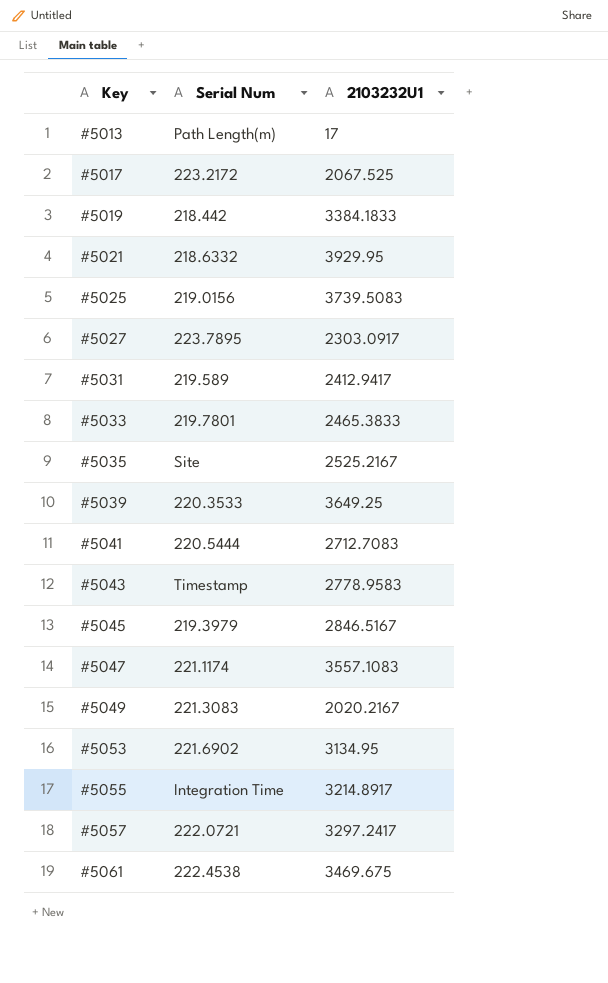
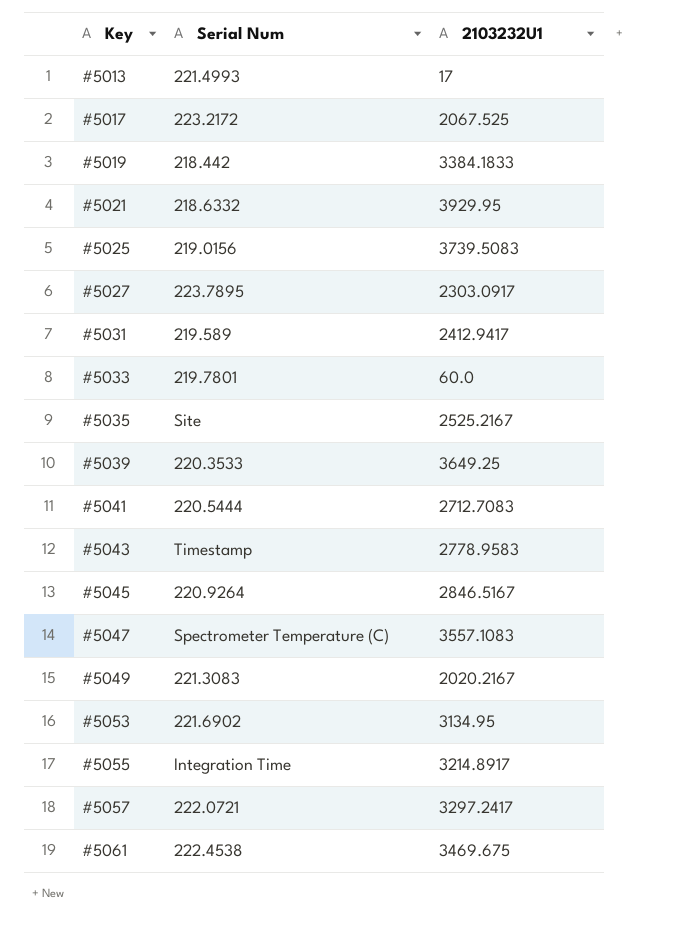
#5013 | Serial Num: Path Length(m) -> 221.4993
#5033 | 2103232U1: 2465.3833 -> 60.0
#5045 | Serial Num: 219.3979 -> 220.9264
#5047 | Serial Num: 221.1174 -> Spectrometer Temperature (C)

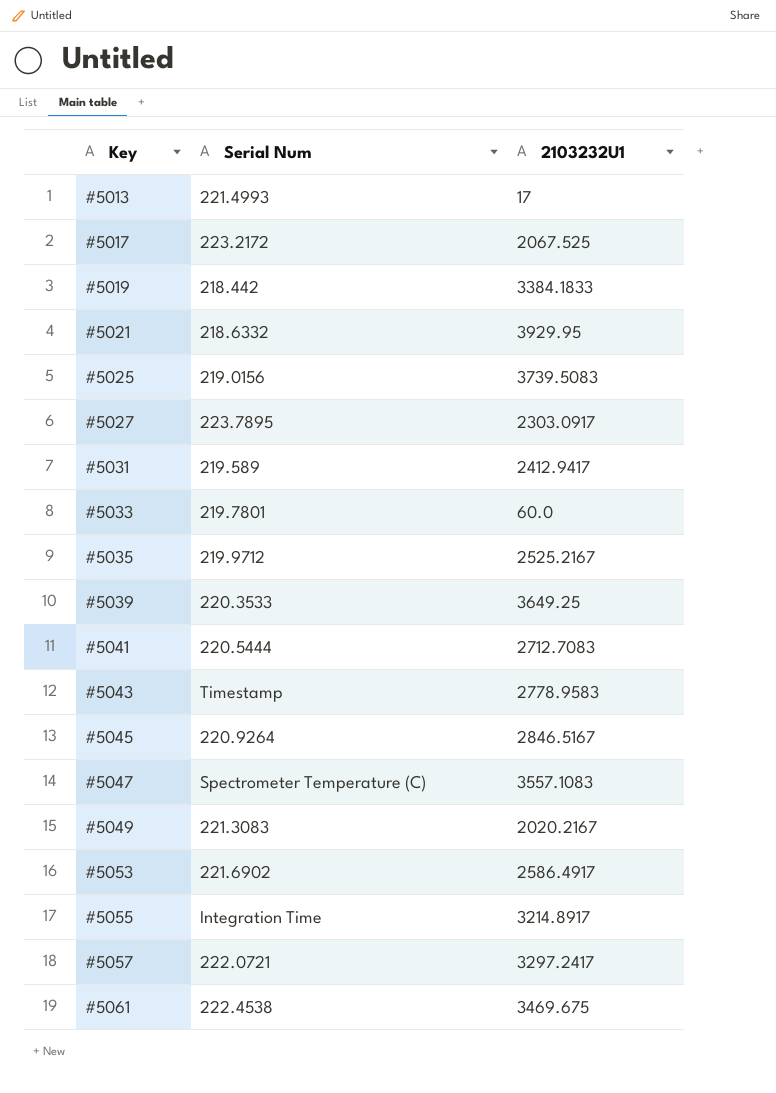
#5035 | Serial Num: Site -> 219.9712
#5053 | 2103232U1: 3134.95 -> 2586.4917

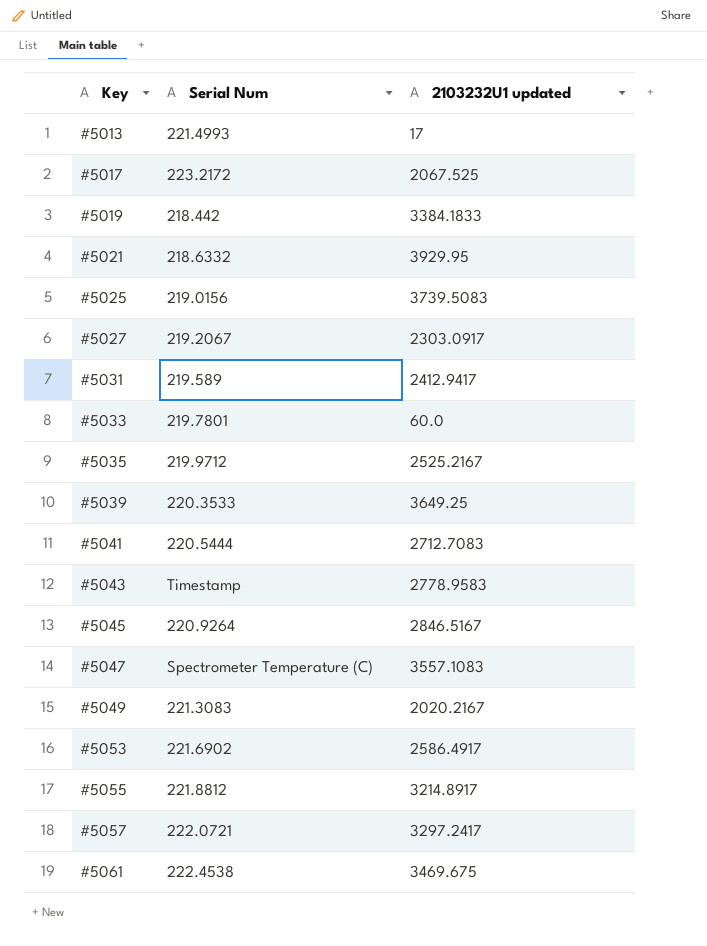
column name: 2103232U1 -> 2103232U1 updated
#5027 | Serial Num: 223.7895 -> 219.2067
#5055 | Serial Num: Integration Time -> 221.8812

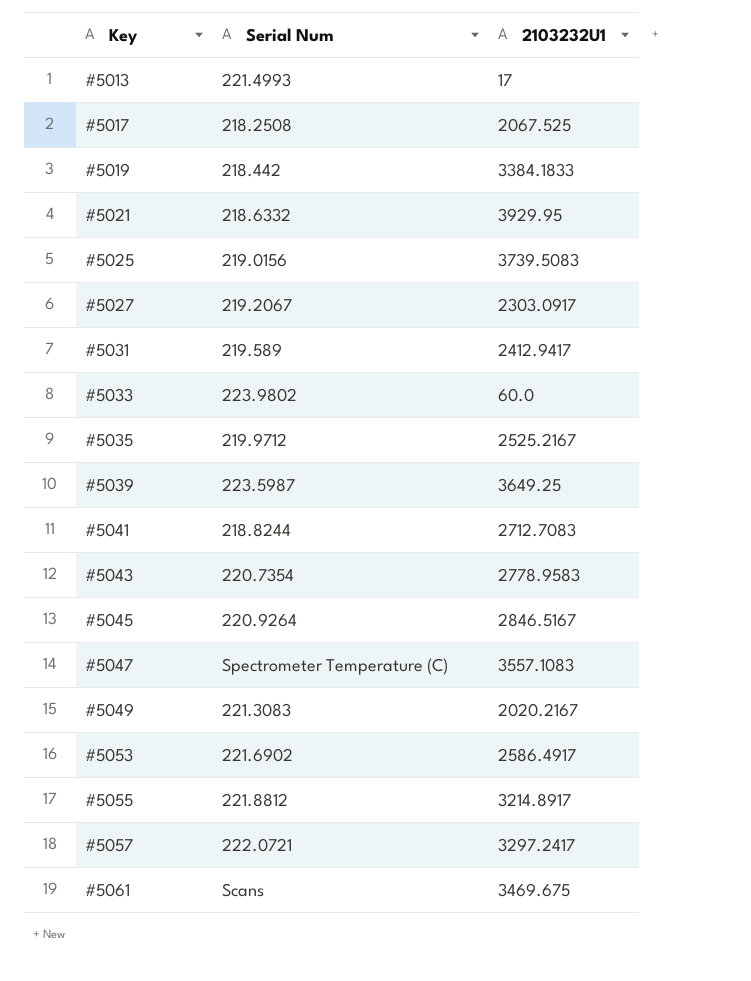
column name: 2103232U1 updated -> 2103232U1
#5017 | Serial Num: 223.2172 -> 218.2508
#5033 | Serial Num: 219.7801 -> 223.9802
#5039 | Serial Num: 220.3533 -> 223.5987
#5041 | Serial Num: 220.5444 -> 218.8244
#5043 | Serial Num: Timestamp -> 220.7354
#5061 | Serial Num: 222.4538 -> Scans

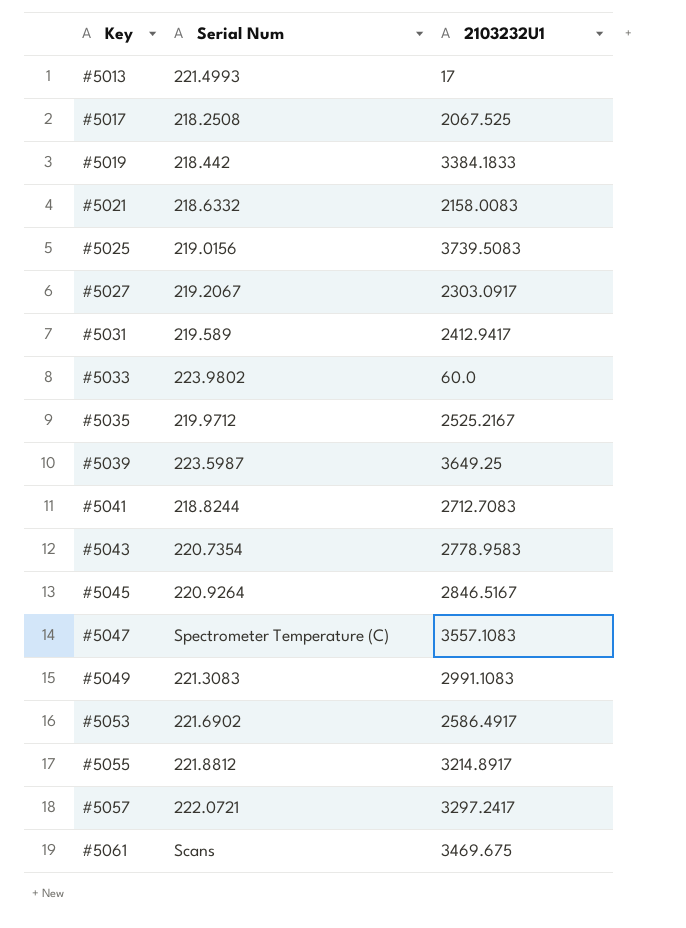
#5021 | 2103232U1: 3929.95 -> 2158.0083
#5049 | 2103232U1: 2020.2167 -> 2991.1083

